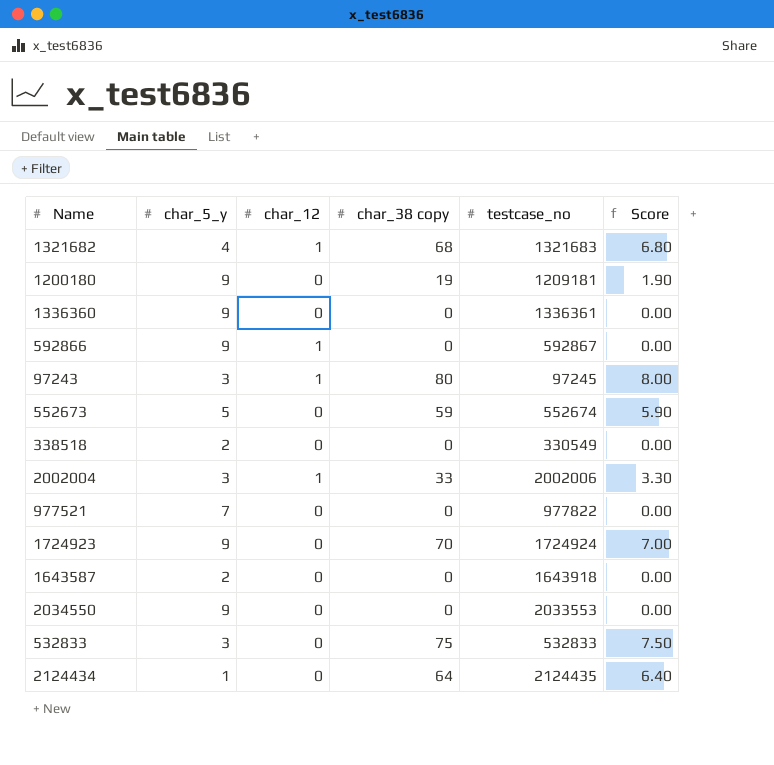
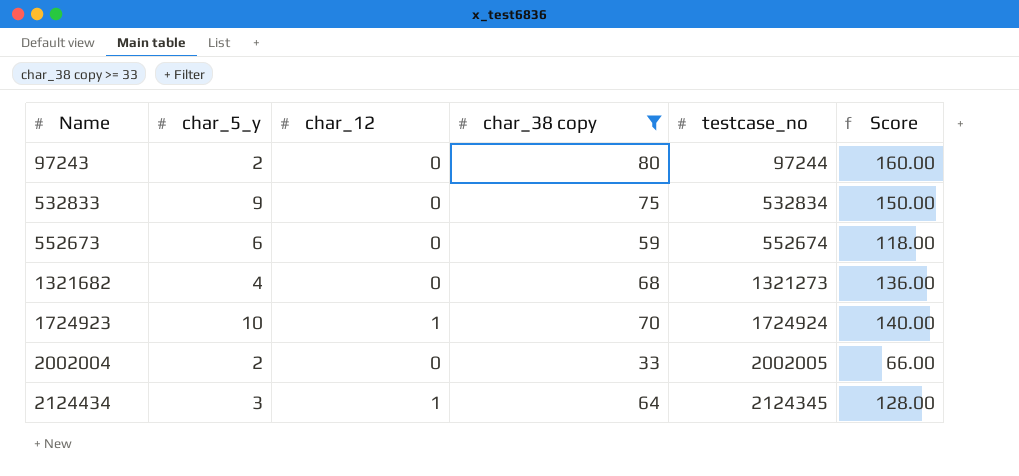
filter: none -> char_38 copy >= 33
row order: none -> Name ascending
column Score | formula: [char_38 copy] * 0.1 -> [char_38 copy] * 2
97243 | char_5_y: 3 -> 2
97243 | char_12: 1 -> 0
97243 | testcase_no: 97245 -> 97244
532833 | char_5_y: 3 -> 9
532833 | testcase_no: 532833 -> 532834
552673 | char_5_y: 5 -> 6
1321682 | char_12: 1 -> 0
1321682 | testcase_no: 1321683 -> 1321273
1724923 | char_5_y: 9 -> 10
1724923 | char_12: 0 -> 1
2002004 | char_5_y: 3 -> 2
2002004 | char_12: 1 -> 0
2002004 | testcase_no: 2002006 -> 2002005
2124434 | char_5_y: 1 -> 3
2124434 | char_12: 0 -> 1
2124434 | testcase_no: 2124435 -> 2124345

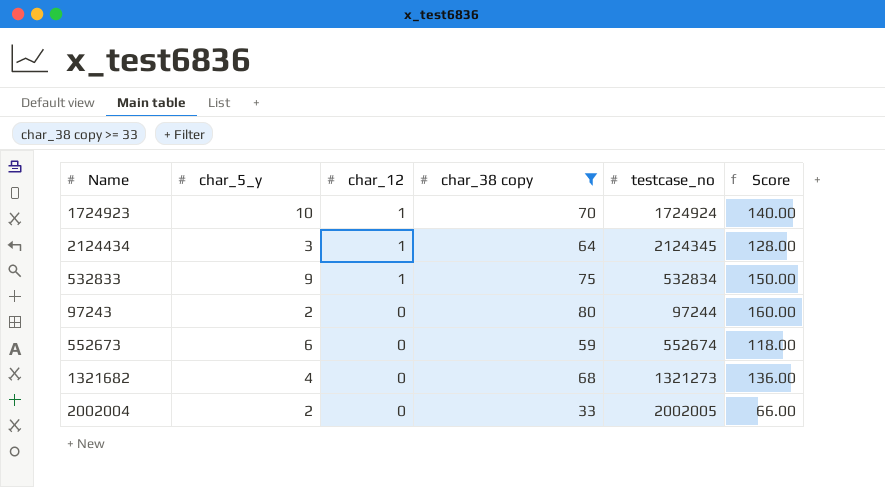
row order: Name ascending -> char_12 descending
532833 | char_12: 0 -> 1

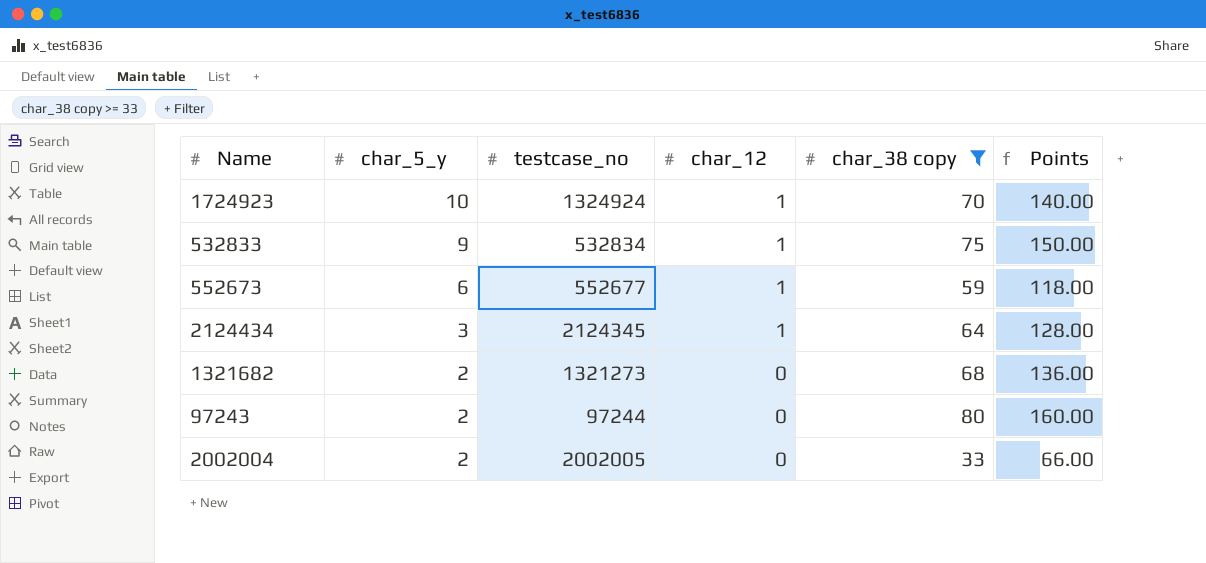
row order: char_12 descending -> char_5_y descending
column testcase_no | position: 5 -> 3
column name: Score -> Points
1724923 | testcase_no: 1724924 -> 1324924
552673 | testcase_no: 552674 -> 552677
552673 | char_12: 0 -> 1
1321682 | char_5_y: 4 -> 2

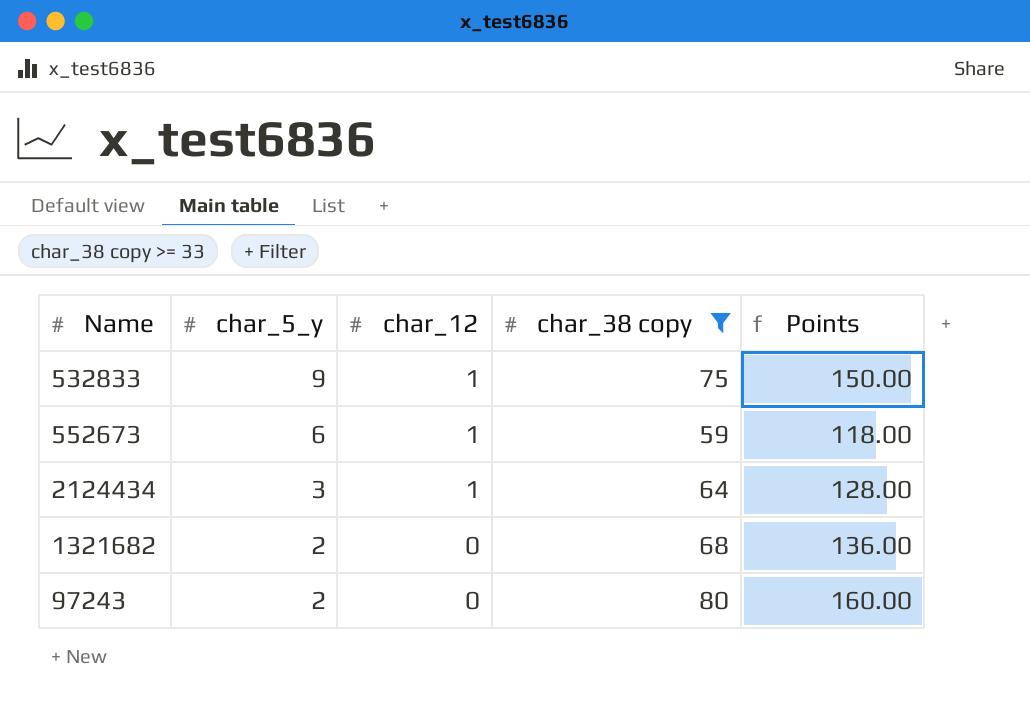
column testcase_no | position: 3 -> none
row 1724923: 10 | 1324924 | 1 | 70 | 140.00 -> none
row 2002004: 2 | 2002005 | 0 | 33 | 66.00 -> none

